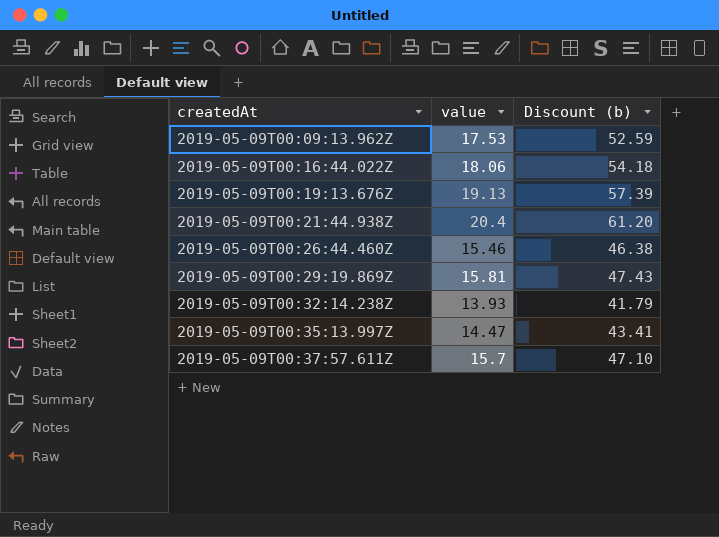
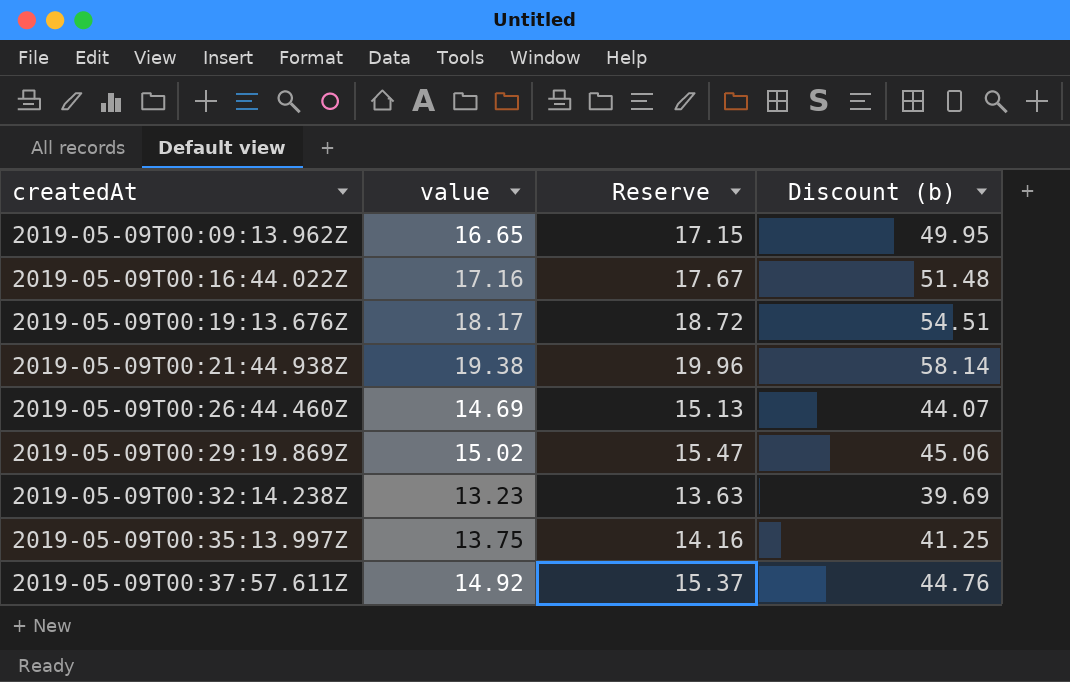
column Reserve | formula: none -> [value] * 1.03
2019-05-09T00:09:13.962Z | value: 17.53 -> 16.65
2019-05-09T00:09:13.962Z | Discount (b): 52.59 -> 49.95
2019-05-09T00:16:44.022Z | value: 18.06 -> 17.16
2019-05-09T00:16:44.022Z | Discount (b): 54.18 -> 51.48
2019-05-09T00:19:13.676Z | value: 19.13 -> 18.17
2019-05-09T00:19:13.676Z | Discount (b): 57.39 -> 54.51
2019-05-09T00:21:44.938Z | value: 20.4 -> 19.38
2019-05-09T00:21:44.938Z | Discount (b): 61.20 -> 58.14
2019-05-09T00:26:44.460Z | value: 15.46 -> 14.69
2019-05-09T00:26:44.460Z | Discount (b): 46.38 -> 44.07
2019-05-09T00:29:19.869Z | value: 15.81 -> 15.02
2019-05-09T00:29:19.869Z | Discount (b): 47.43 -> 45.06
2019-05-09T00:32:14.238Z | value: 13.93 -> 13.23
2019-05-09T00:32:14.238Z | Discount (b): 41.79 -> 39.69
2019-05-09T00:35:13.997Z | value: 14.47 -> 13.75
2019-05-09T00:35:13.997Z | Discount (b): 43.41 -> 41.25
2019-05-09T00:37:57.611Z | value: 15.7 -> 14.92
2019-05-09T00:37:57.611Z | Discount (b): 47.10 -> 44.76

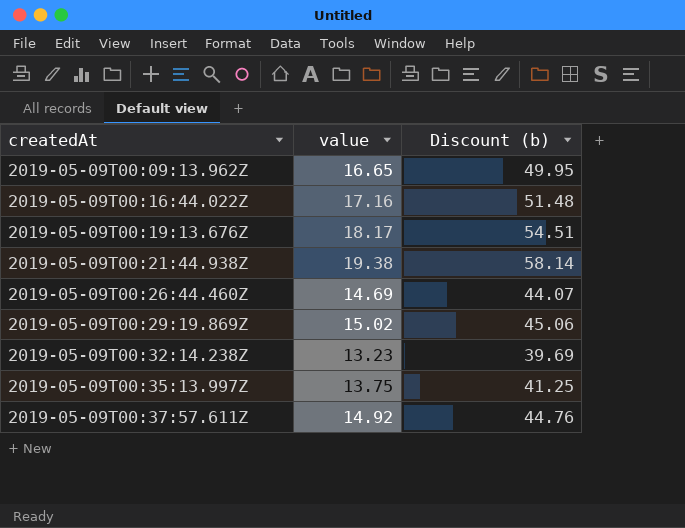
column Reserve | formula: [value] * 1.03 -> none

